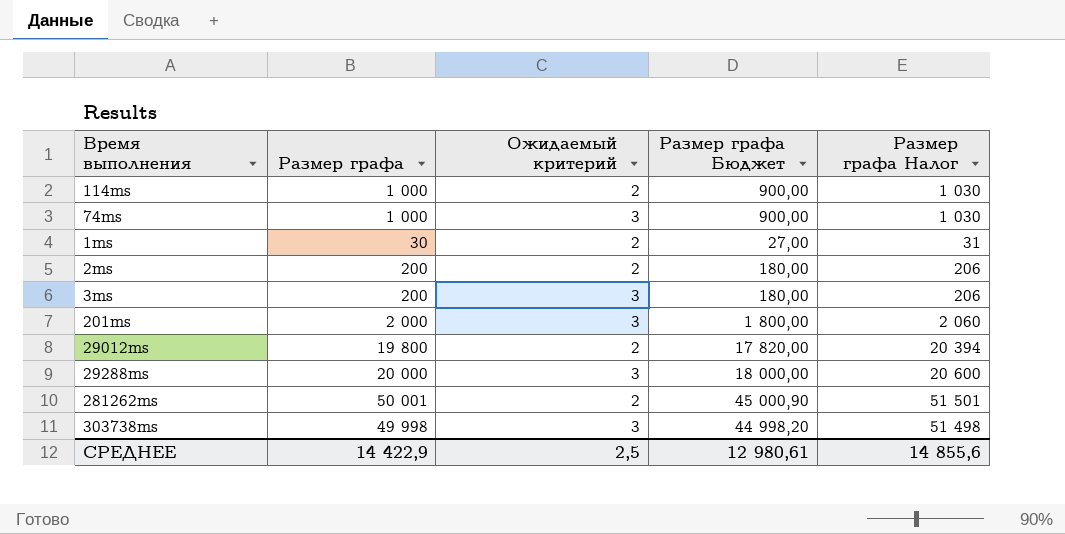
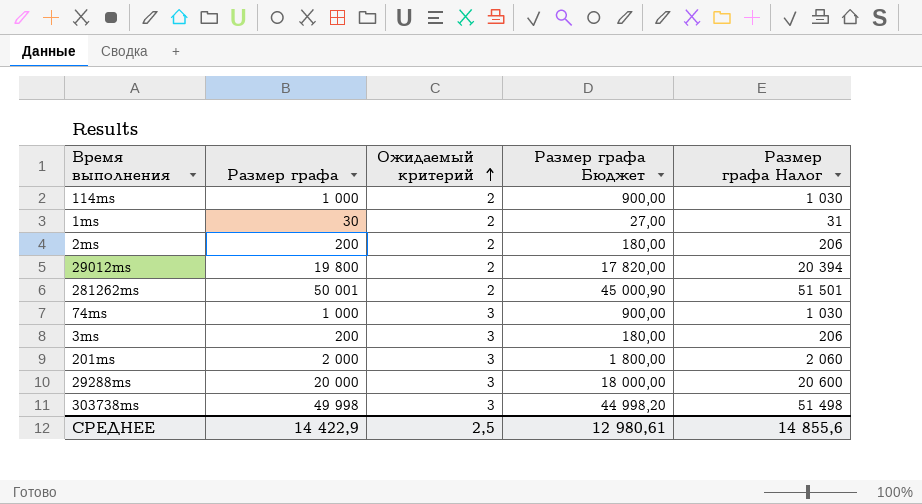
row order: none -> Ожидаемый критерий ascending

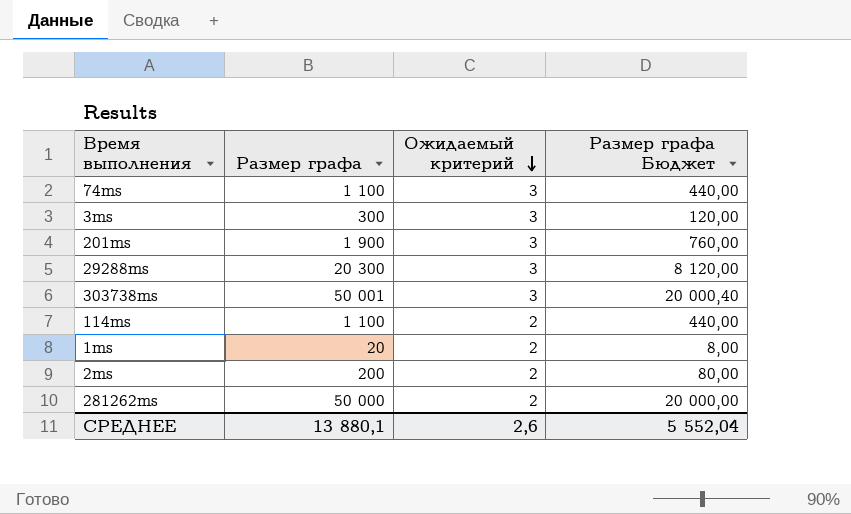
row order: Ожидаемый критерий ascending -> Ожидаемый критерий descending
column Размер графа Налог | formula: [Размер графа] * 1,03 -> none
column Размер графа Бюджет | formula: [Размер графа] * 0,9 -> [Размер графа] * 0,4
row 29012ms: 19 800 | 2 | 17 820,00 | 20 394 -> none
74ms | Размер графа: 1 000 -> 1 100
3ms | Размер графа: 200 -> 300
201ms | Размер графа: 2 000 -> 1 900
29288ms | Размер графа: 20 000 -> 20 300
303738ms | Размер графа: 49 998 -> 50 001
114ms | Размер графа: 1 000 -> 1 100
1ms | Размер графа: 30 -> 20
281262ms | Размер графа: 50 001 -> 50 000
СРЕДНЕЕ | Размер графа: 14 422,9 -> 13 880,1
СРЕДНЕЕ | Ожидаемый критерий: 2,5 -> 2,6
СРЕДНЕЕ | Размер графа Бюджет: 12 980,61 -> 5 552,04

